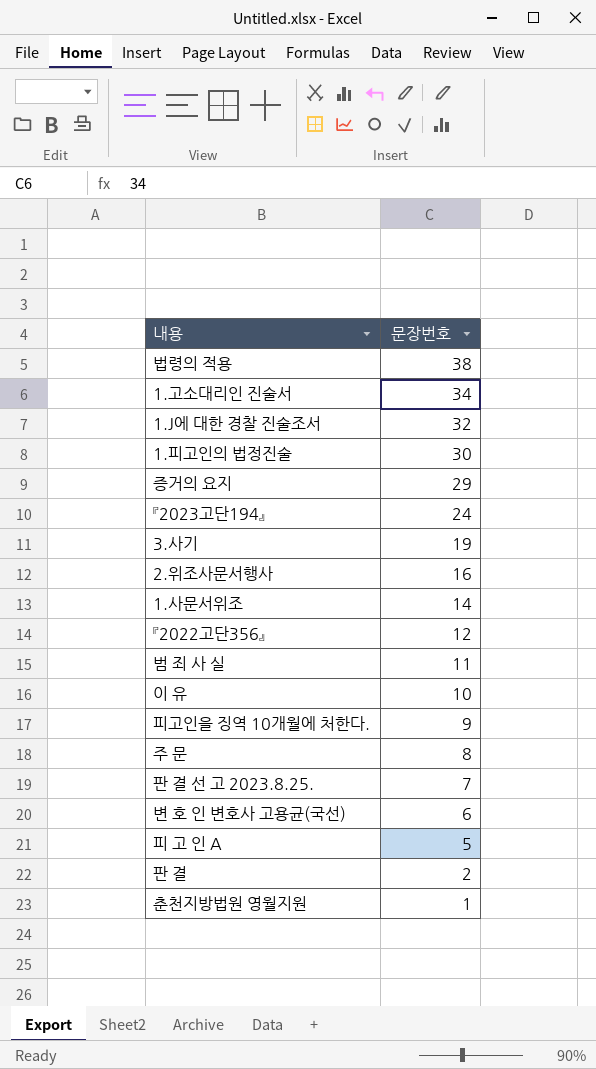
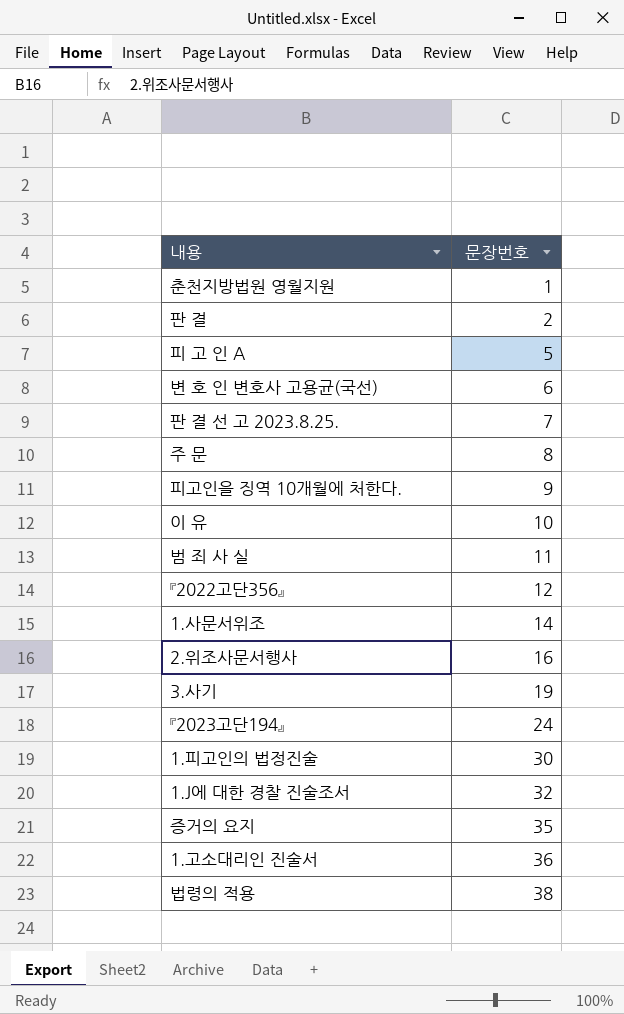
row order: 문장번호 descending -> 문장번호 ascending
증거의 요지 | 문장번호: 29 -> 35
1.고소대리인 진술서 | 문장번호: 34 -> 36

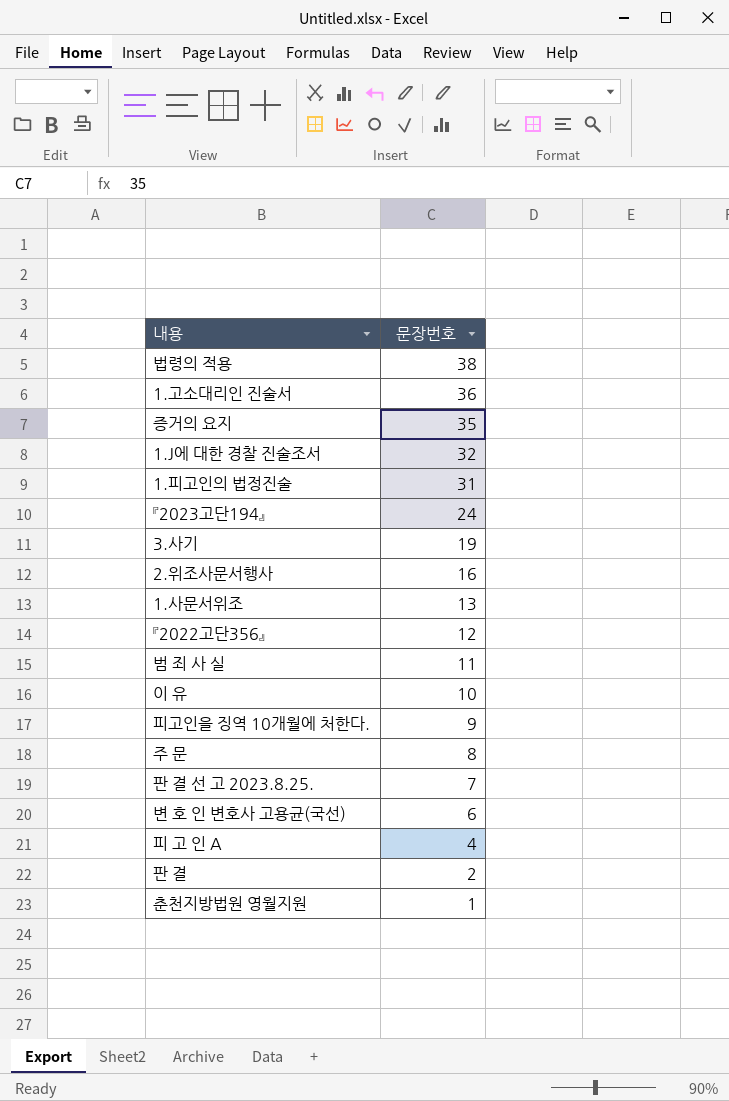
row order: 문장번호 ascending -> 문장번호 descending
1.피고인의 법정진술 | 문장번호: 30 -> 31
1.사문서위조 | 문장번호: 14 -> 13
피 고 인 A | 문장번호: 5 -> 4

